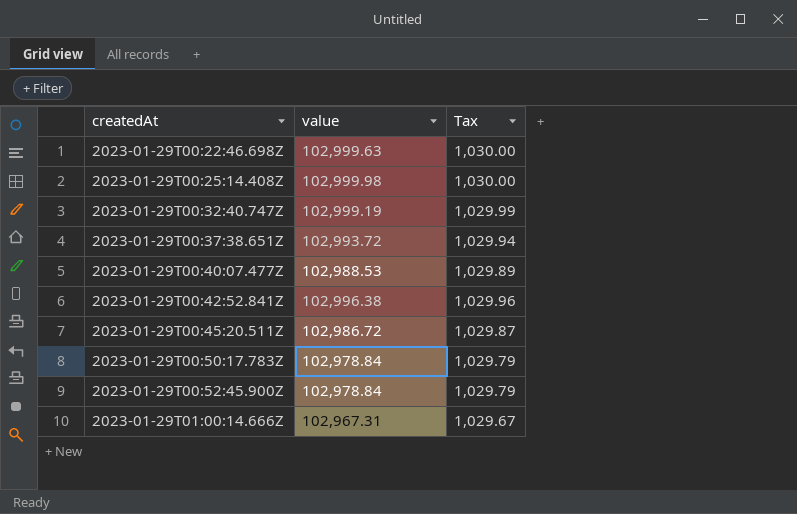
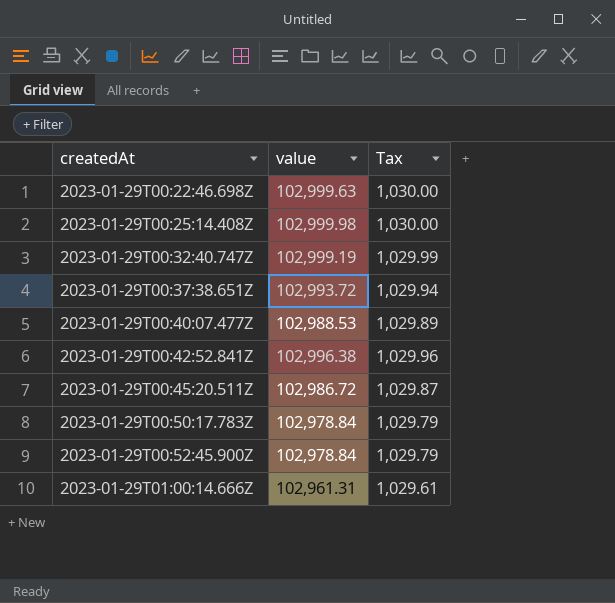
2023-01-29T01:00:14.666Z | value: 102,967.31 -> 102,961.31
2023-01-29T01:00:14.666Z | Tax: 1,029.67 -> 1,029.61

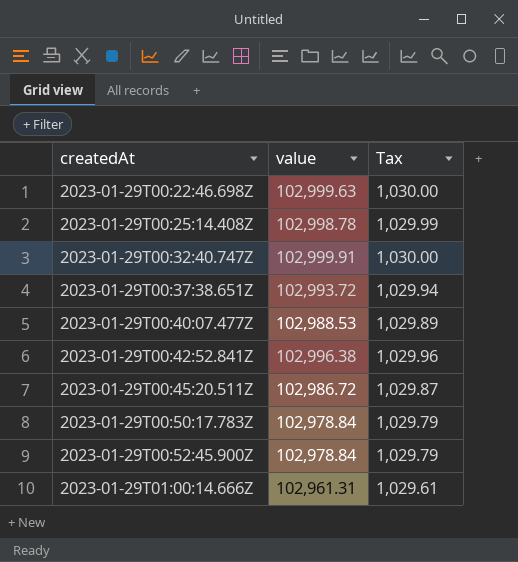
2023-01-29T00:25:14.408Z | value: 102,999.98 -> 102,998.78
2023-01-29T00:25:14.408Z | Tax: 1,030.00 -> 1,029.99
2023-01-29T00:32:40.747Z | value: 102,999.19 -> 102,999.91
2023-01-29T00:32:40.747Z | Tax: 1,029.99 -> 1,030.00

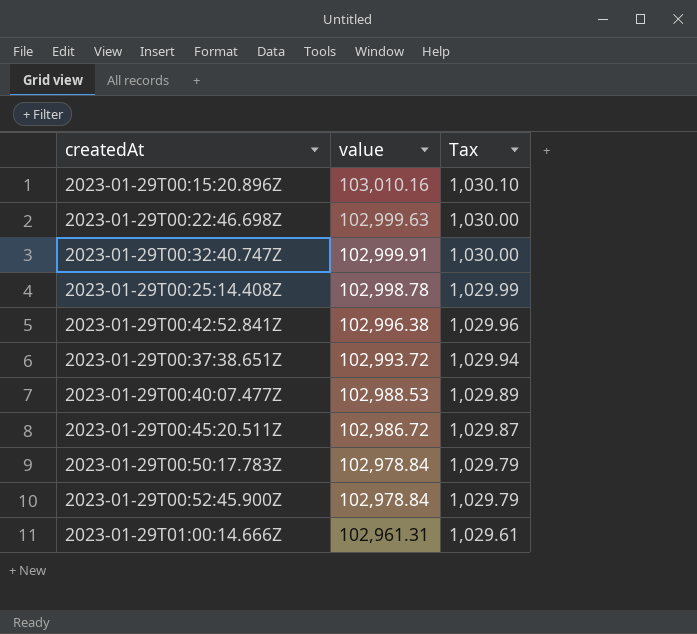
row order: createdAt ascending -> Tax descending
row 2023-01-29T00:15:20.896Z: none -> 103,010.16 | 1,030.10

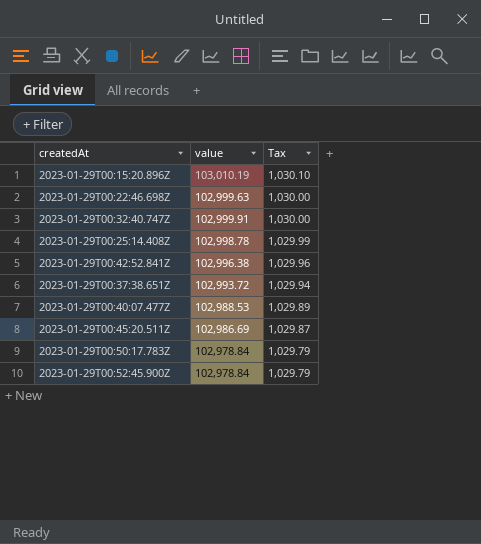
row 2023-01-29T01:00:14.666Z: 102,961.31 | 1,029.61 -> none
2023-01-29T00:15:20.896Z | value: 103,010.16 -> 103,010.19
2023-01-29T00:45:20.511Z | value: 102,986.72 -> 102,986.69

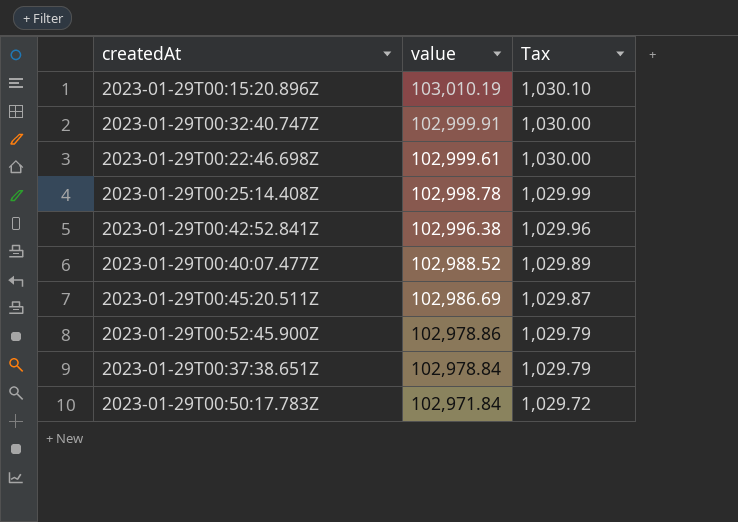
row order: Tax descending -> value descending
2023-01-29T00:22:46.698Z | value: 102,999.63 -> 102,999.61
2023-01-29T00:40:07.477Z | value: 102,988.53 -> 102,988.52
2023-01-29T00:52:45.900Z | value: 102,978.84 -> 102,978.86
2023-01-29T00:37:38.651Z | value: 102,993.72 -> 102,978.84
2023-01-29T00:37:38.651Z | Tax: 1,029.94 -> 1,029.79
2023-01-29T00:50:17.783Z | value: 102,978.84 -> 102,971.84
2023-01-29T00:50:17.783Z | Tax: 1,029.79 -> 1,029.72

